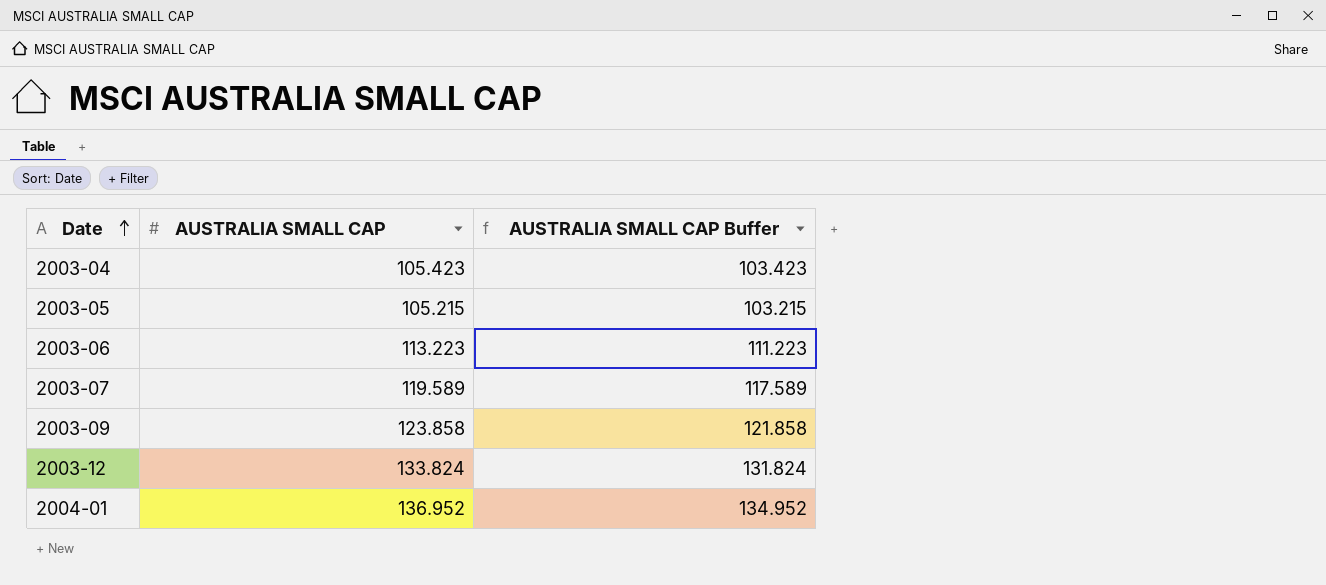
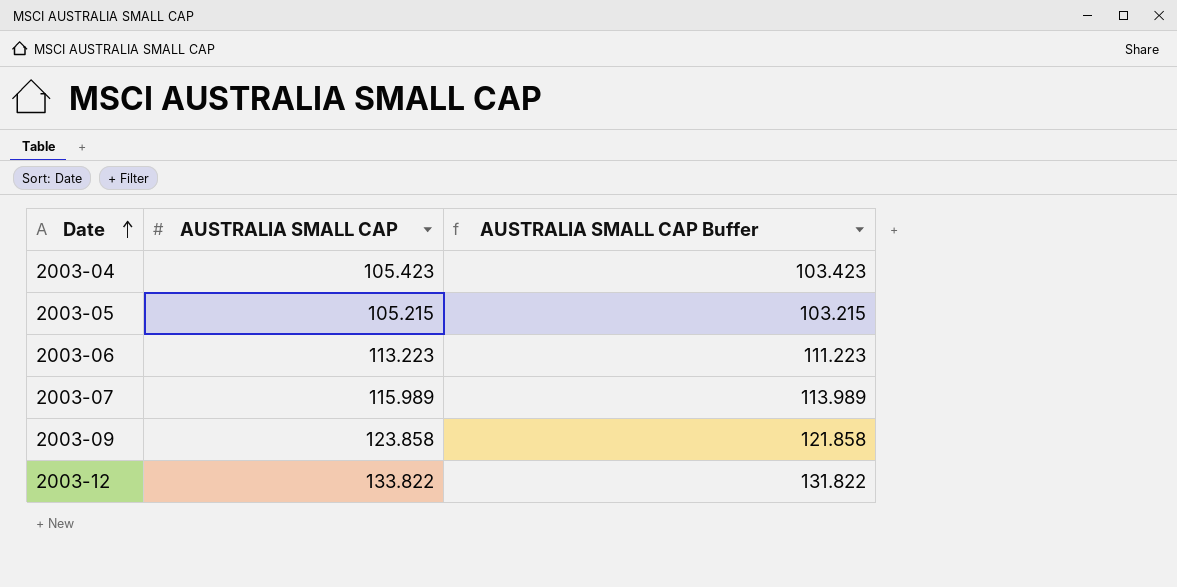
row 2004-01: 136.952 | 134.952 -> none
2003-07 | AUSTRALIA SMALL CAP: 119.589 -> 115.989
2003-07 | AUSTRALIA SMALL CAP Buffer: 117.589 -> 113.989
2003-12 | AUSTRALIA SMALL CAP: 133.824 -> 133.822
2003-12 | AUSTRALIA SMALL CAP Buffer: 131.824 -> 131.822

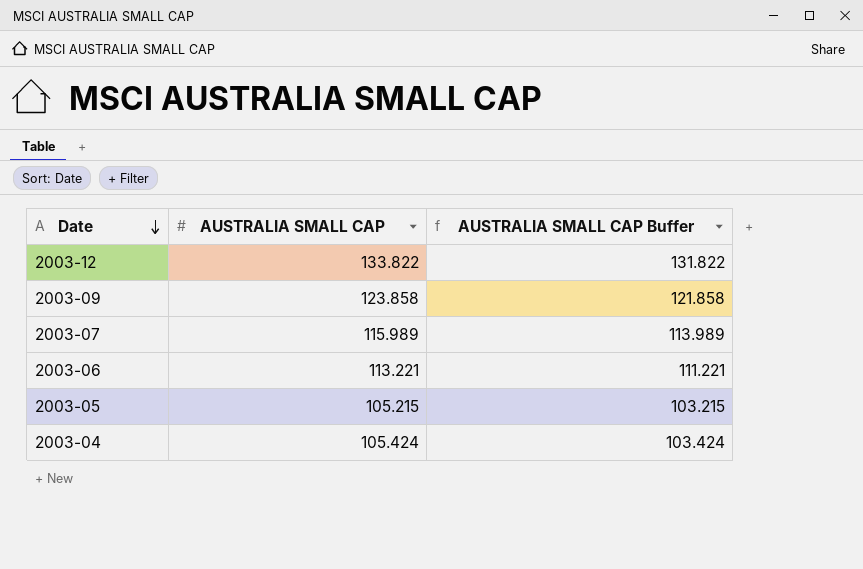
row order: Date ascending -> Date descending
2003-06 | AUSTRALIA SMALL CAP: 113.223 -> 113.221
2003-06 | AUSTRALIA SMALL CAP Buffer: 111.223 -> 111.221
2003-04 | AUSTRALIA SMALL CAP: 105.423 -> 105.424
2003-04 | AUSTRALIA SMALL CAP Buffer: 103.423 -> 103.424

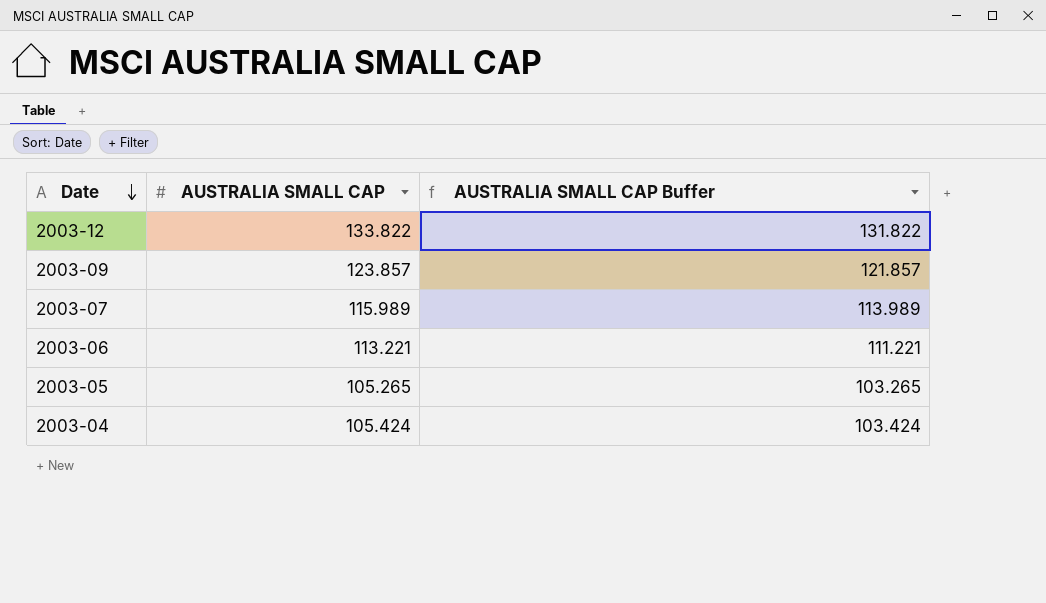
2003-09 | AUSTRALIA SMALL CAP: 123.858 -> 123.857
2003-09 | AUSTRALIA SMALL CAP Buffer: 121.858 -> 121.857
2003-05 | AUSTRALIA SMALL CAP: 105.215 -> 105.265
2003-05 | AUSTRALIA SMALL CAP Buffer: 103.215 -> 103.265

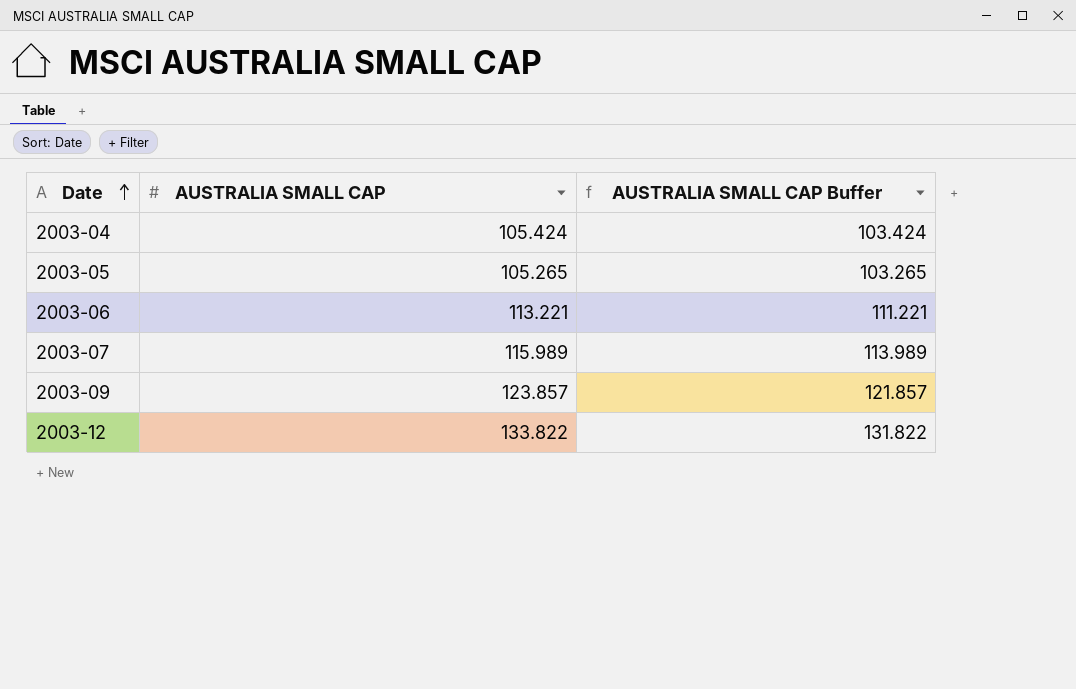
row order: Date descending -> Date ascending

